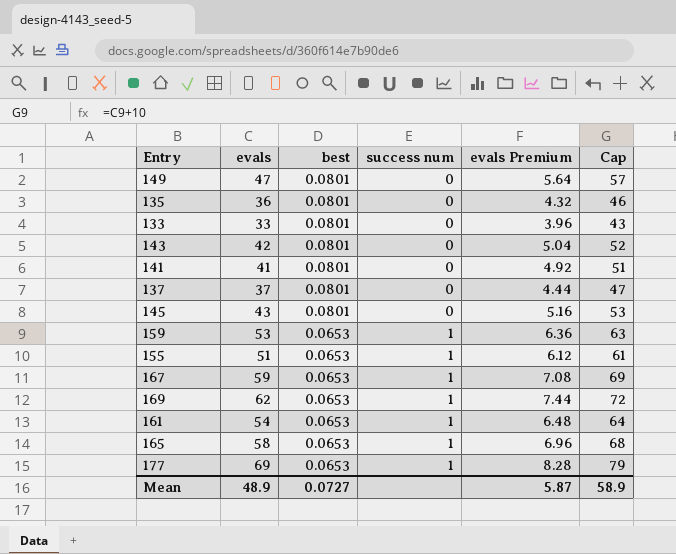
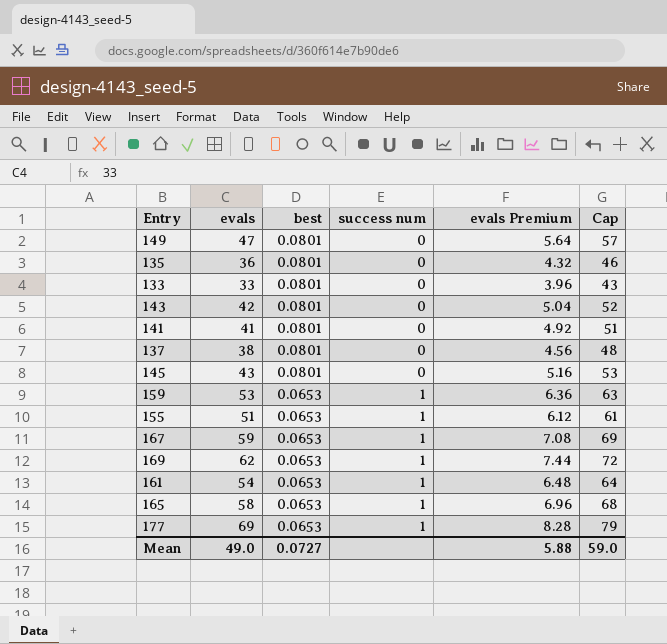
137 | evals: 37 -> 38
137 | evals Premium: 4.44 -> 4.56
137 | Cap: 47 -> 48
Mean | evals: 48.9 -> 49.0
Mean | evals Premium: 5.87 -> 5.88
Mean | Cap: 58.9 -> 59.0

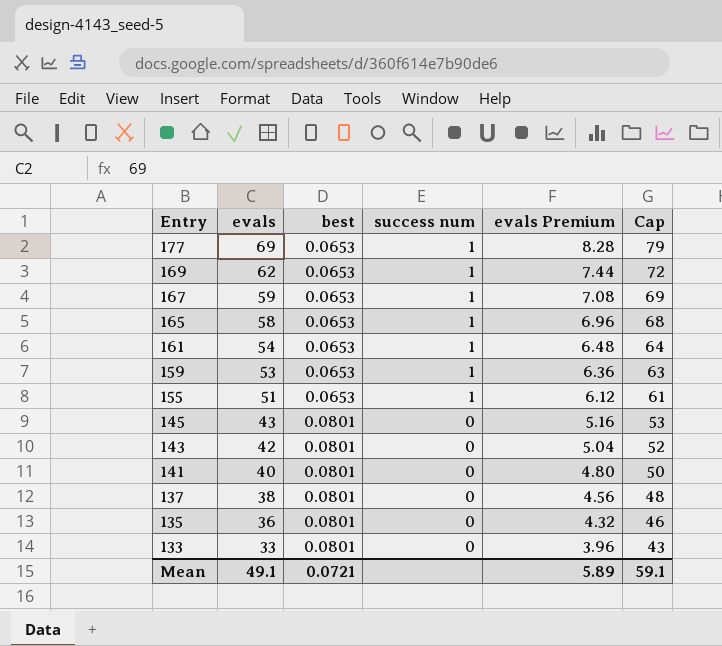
row order: best descending -> Entry descending
row 149: 47 | 0.0801 | 0 | 5.64 | 57 -> none
141 | evals: 41 -> 40
141 | evals Premium: 4.92 -> 4.80
141 | Cap: 51 -> 50
Mean | evals: 49.0 -> 49.1
Mean | best: 0.0727 -> 0.0721
Mean | evals Premium: 5.88 -> 5.89
Mean | Cap: 59.0 -> 59.1

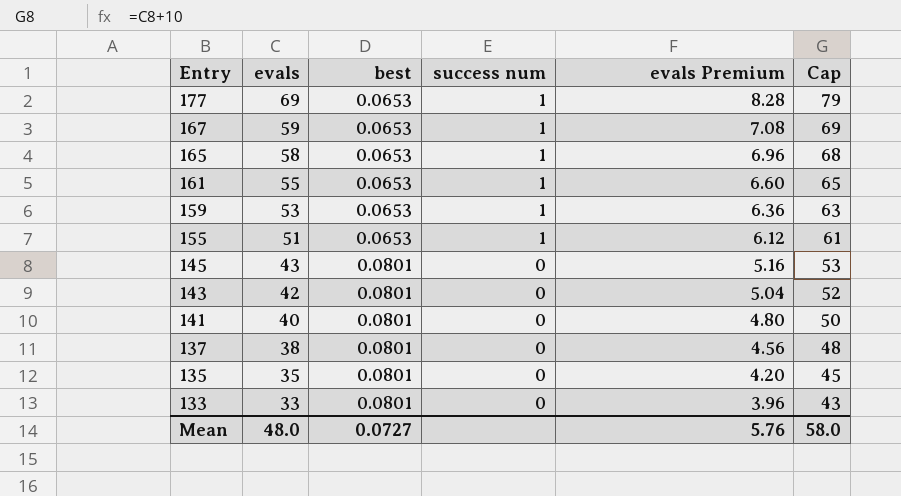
row 169: 62 | 0.0653 | 1 | 7.44 | 72 -> none
161 | evals: 54 -> 55
161 | evals Premium: 6.48 -> 6.60
161 | Cap: 64 -> 65
135 | evals: 36 -> 35
135 | evals Premium: 4.32 -> 4.20
135 | Cap: 46 -> 45
Mean | evals: 49.1 -> 48.0
Mean | best: 0.0721 -> 0.0727
Mean | evals Premium: 5.89 -> 5.76
Mean | Cap: 59.1 -> 58.0

